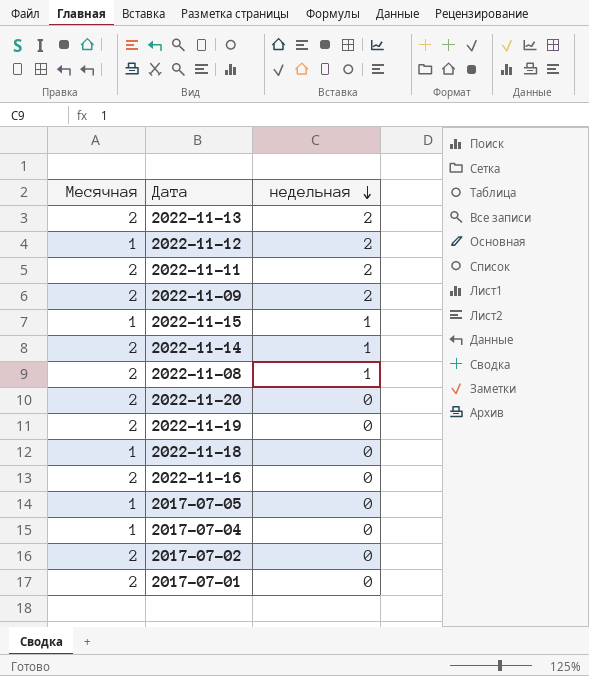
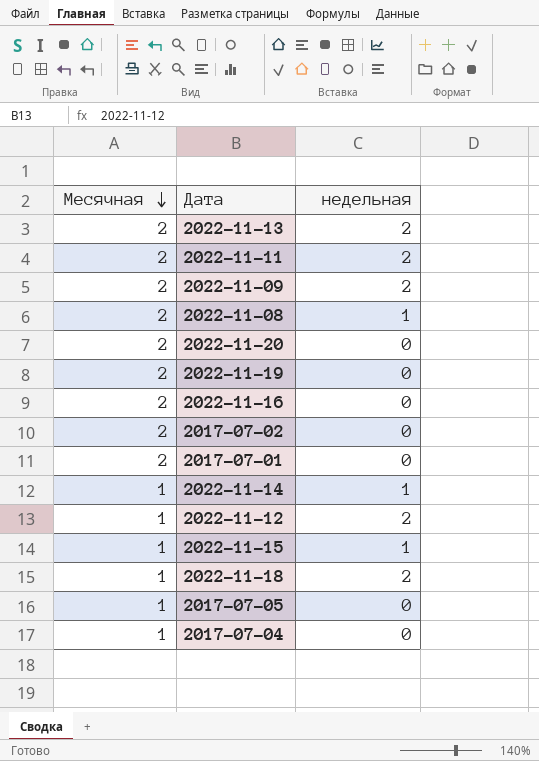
row order: недельная descending -> Месячная descending
2022-11-14 | Месячная: 2 -> 1
2022-11-18 | недельная: 0 -> 2

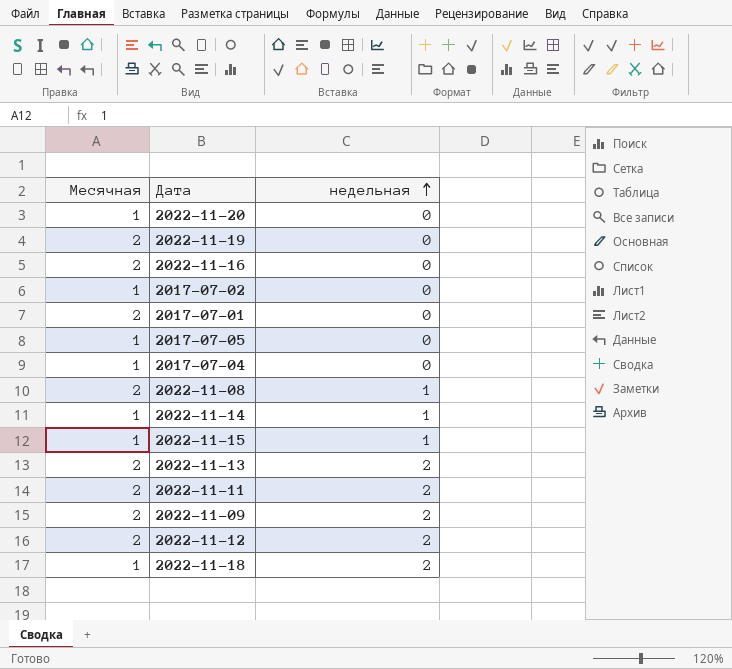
row order: Месячная descending -> недельная ascending
2022-11-20 | Месячная: 2 -> 1
2017-07-02 | Месячная: 2 -> 1
2022-11-12 | Месячная: 1 -> 2

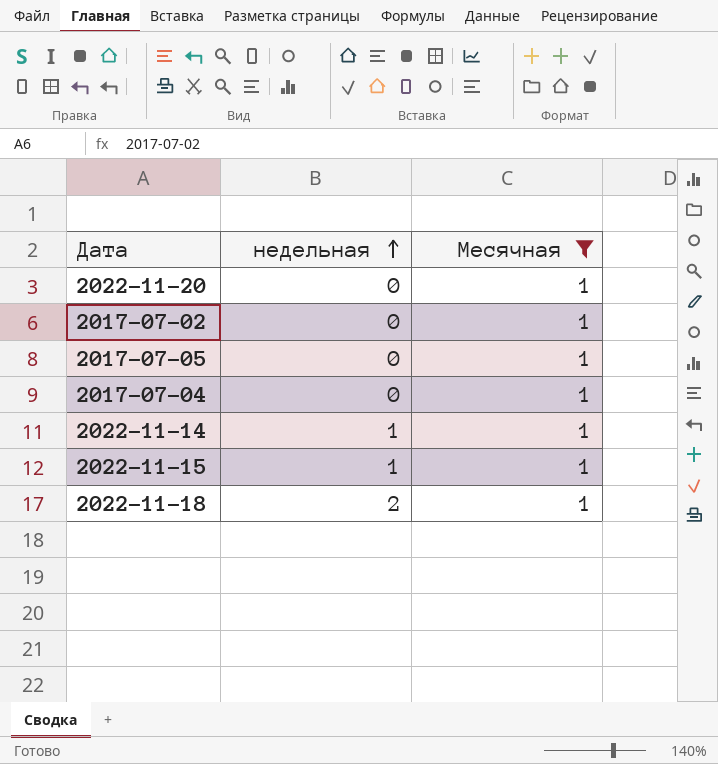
filter: none -> Месячная = 1
column Месячная | position: 1 -> 3

